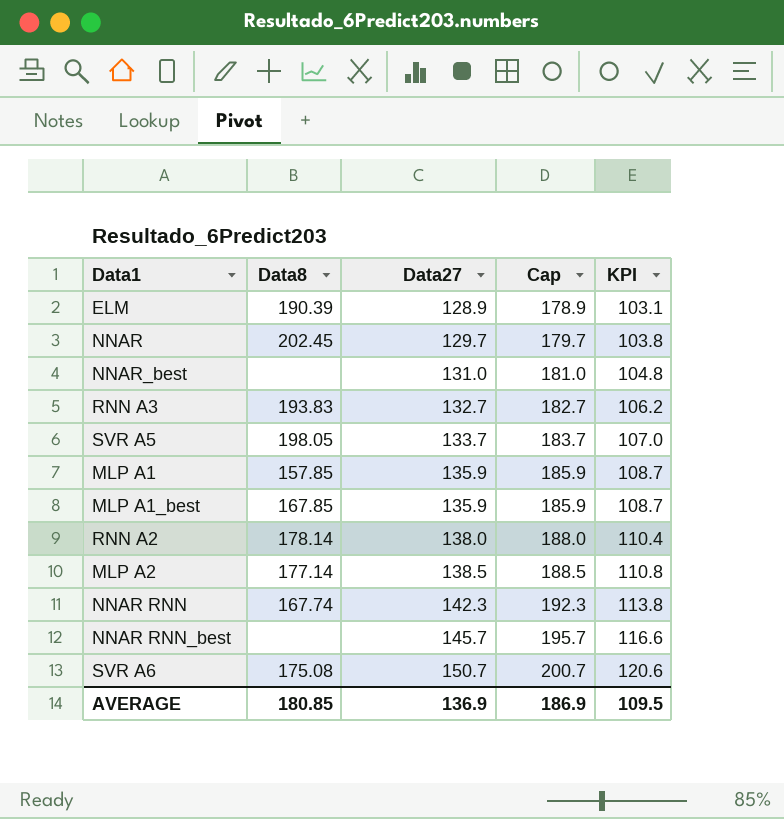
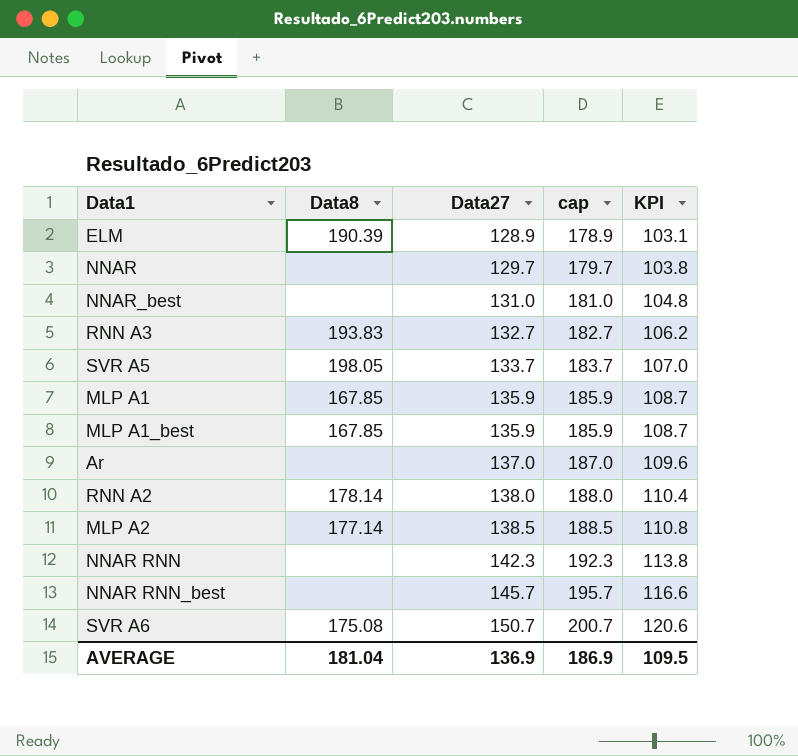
column name: Cap -> cap
NNAR | Data8: 202.45 -> none
MLP A1 | Data8: 157.85 -> 167.85
row Ar: none -> none | 137.0 | 187.0 | 109.6
NNAR RNN | Data8: 167.74 -> none
AVERAGE | Data8: 180.85 -> 181.04

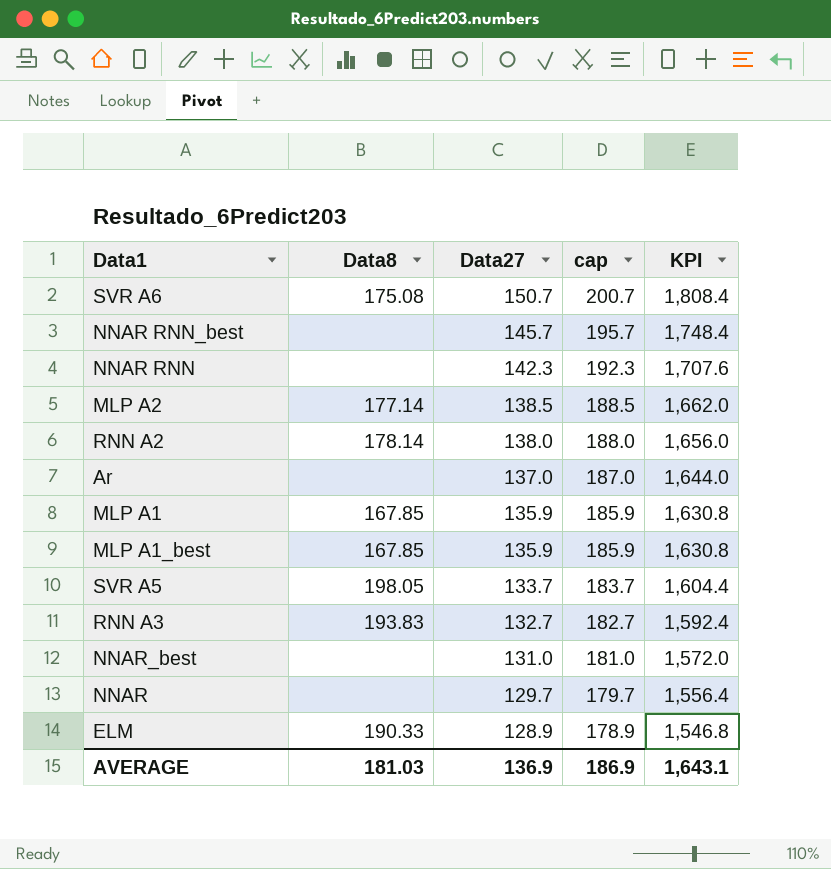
row order: Data27 ascending -> Data27 descending
column KPI | formula: [Data27] * 0.8 -> [Data27] * 12
ELM | Data8: 190.39 -> 190.33
AVERAGE | Data8: 181.04 -> 181.03
AVERAGE | KPI: 109.5 -> 1,643.1

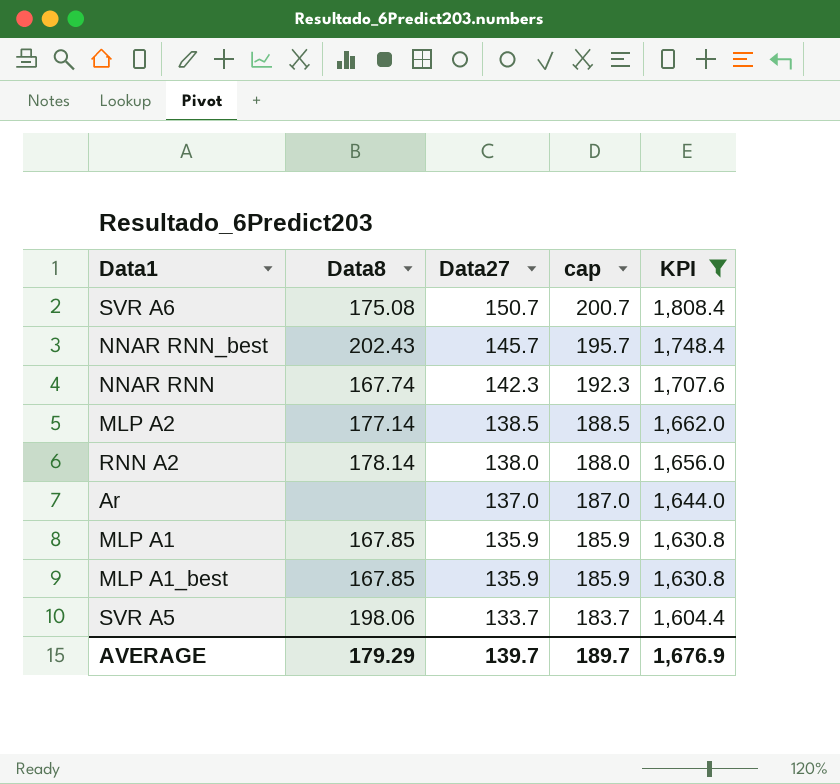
filter: none -> KPI >= 1,604.4
NNAR RNN_best | Data8: none -> 202.43
NNAR RNN | Data8: none -> 167.74
SVR A5 | Data8: 198.05 -> 198.06
AVERAGE | Data8: 181.03 -> 179.29
AVERAGE | Data27: 136.9 -> 139.7
AVERAGE | cap: 186.9 -> 189.7
AVERAGE | KPI: 1,643.1 -> 1,676.9

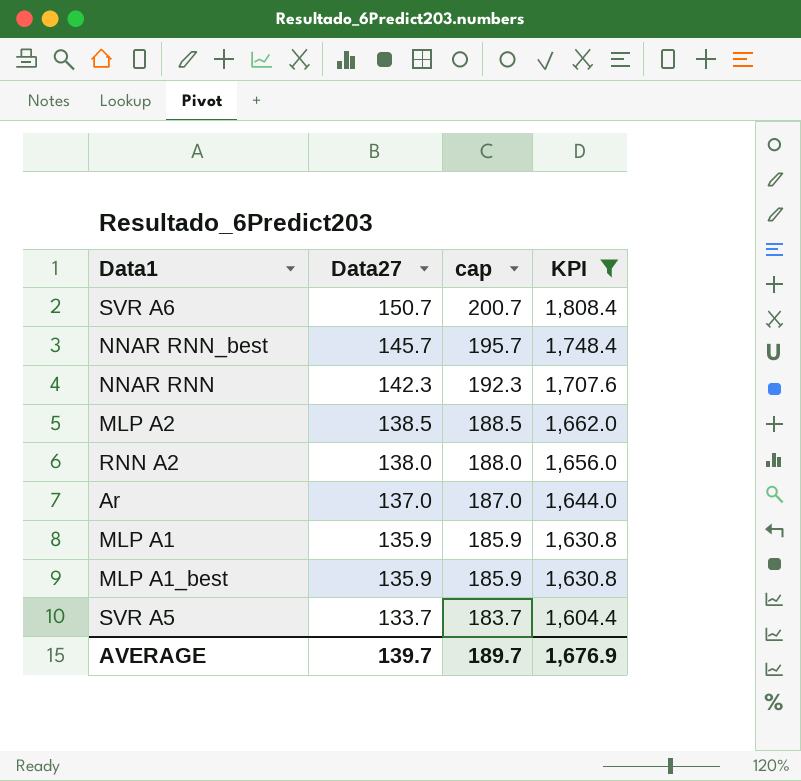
column Data8 | position: 2 -> none

